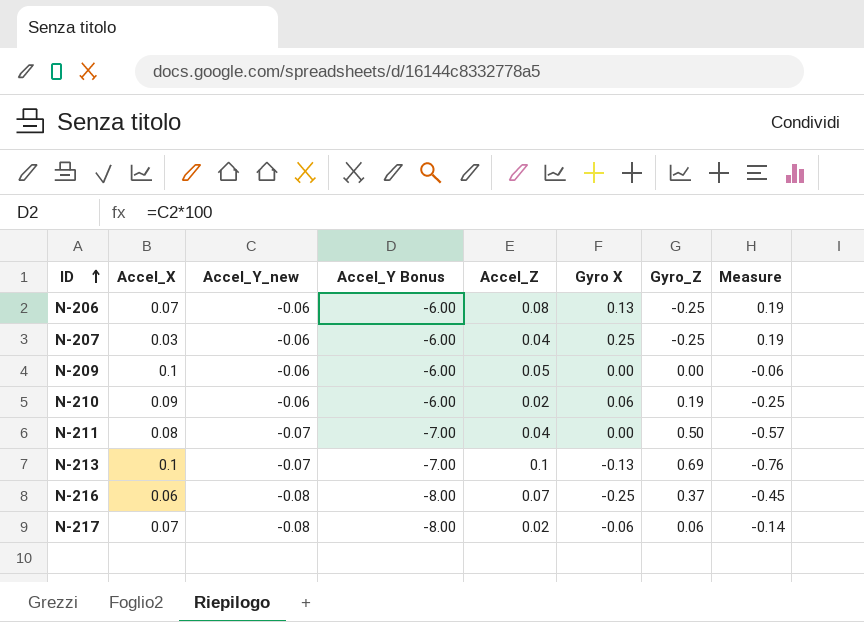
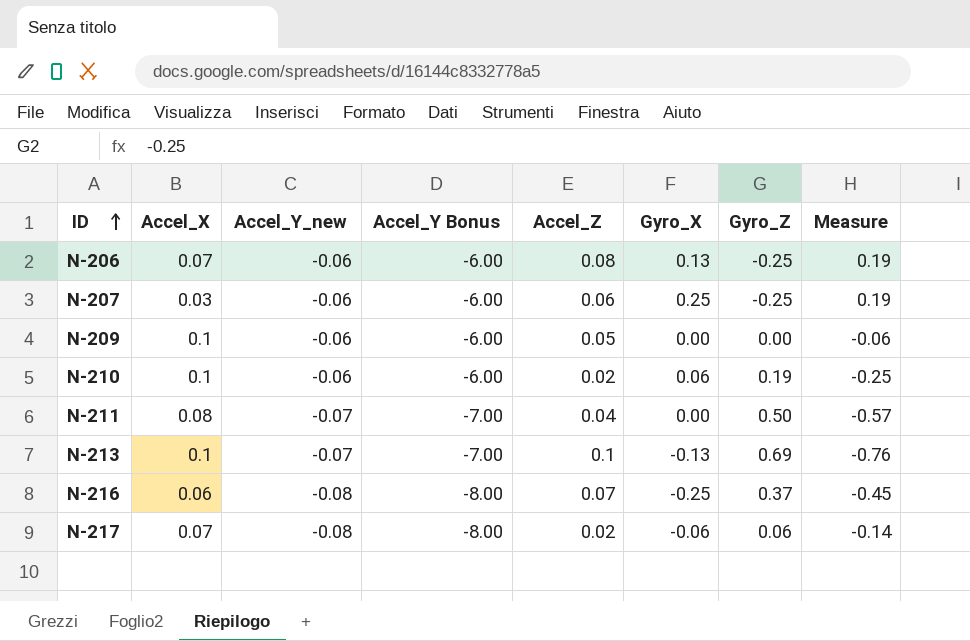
column name: Gyro X -> Gyro_X
N-207 | Accel_Z: 0.04 -> 0.06
N-210 | Accel_X: 0.09 -> 0.1

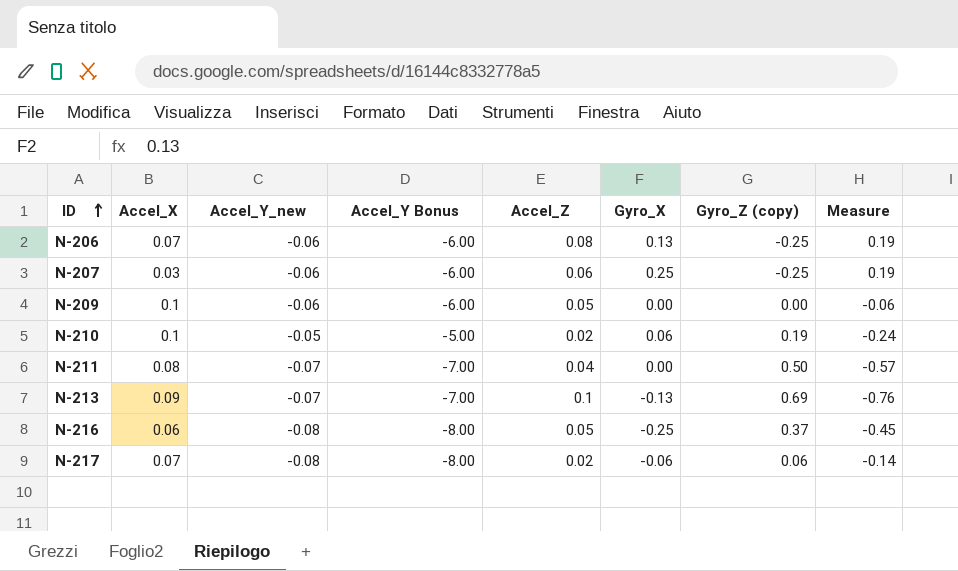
column name: Gyro_Z -> Gyro_Z (copy)
N-210 | Accel_Y_new: -0.06 -> -0.05
N-210 | Accel_Y Bonus: -6.00 -> -5.00
N-210 | Measure: -0.25 -> -0.24
N-213 | Accel_X: 0.1 -> 0.09
N-216 | Accel_Z: 0.07 -> 0.05

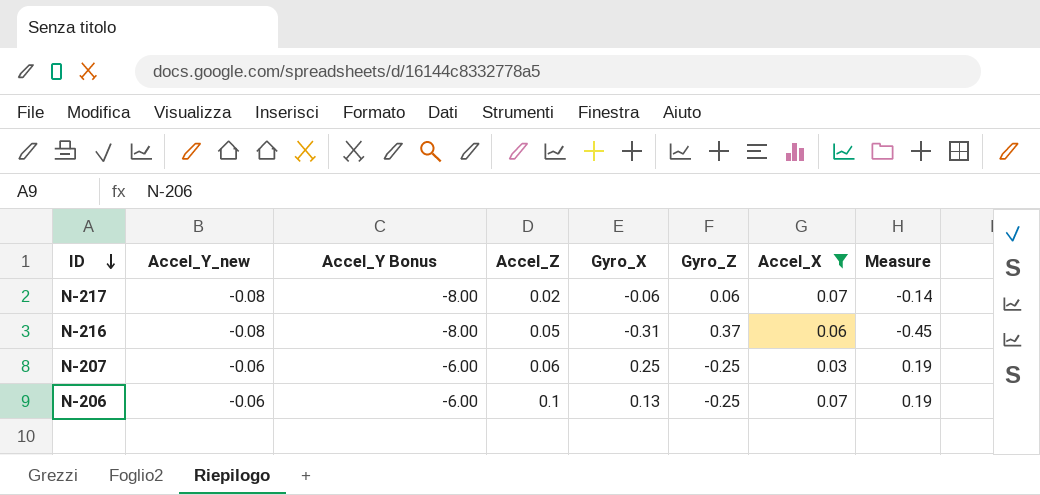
filter: none -> Accel_X <= 0.07
row order: ID ascending -> ID descending
column name: Gyro_Z (copy) -> Gyro_Z
column Accel_X | position: 2 -> 7
N-216 | Gyro_X: -0.25 -> -0.31
N-206 | Accel_Z: 0.08 -> 0.1

